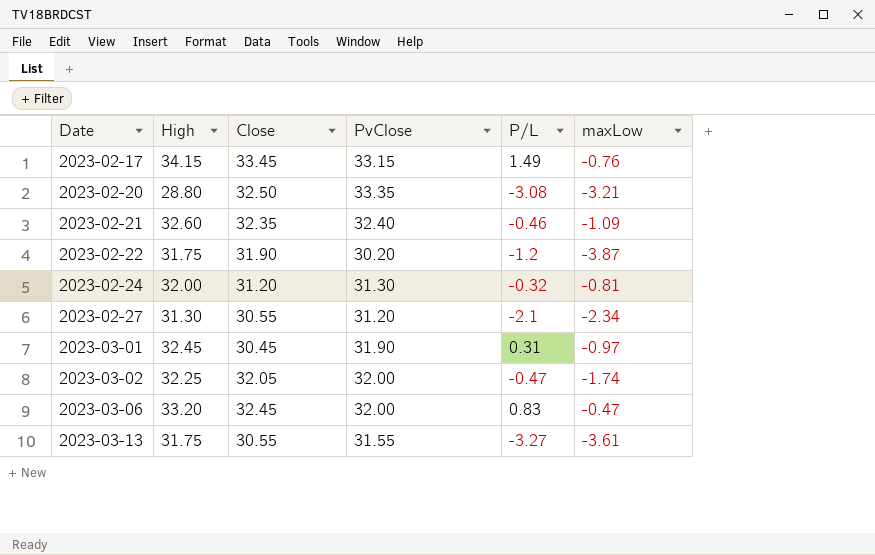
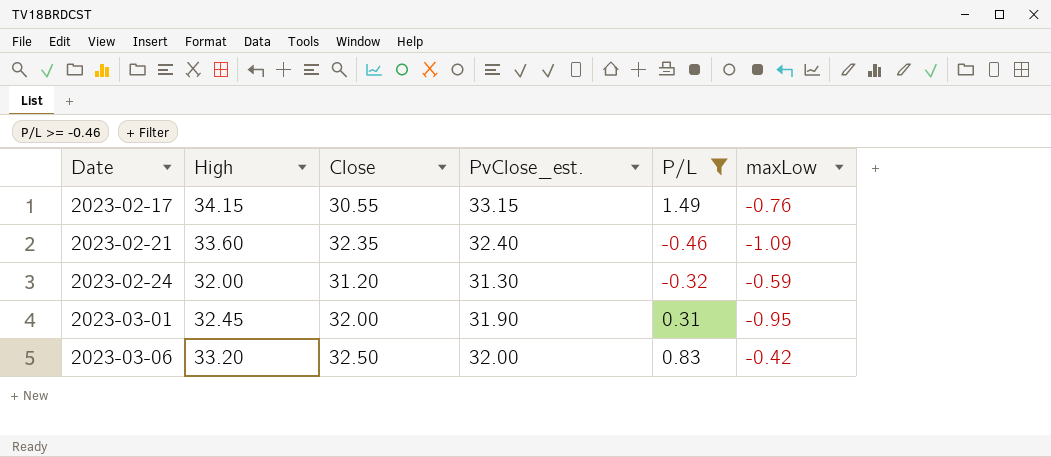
filter: none -> P/L >= -0.46
column name: PvClose -> PvClose_est.
2023-02-17 | Close: 33.45 -> 30.55
2023-02-21 | High: 32.60 -> 33.60
2023-02-24 | maxLow: -0.81 -> -0.59
2023-03-01 | Close: 30.45 -> 32.00
2023-03-01 | maxLow: -0.97 -> -0.95
2023-03-06 | Close: 32.45 -> 32.50
2023-03-06 | maxLow: -0.47 -> -0.42

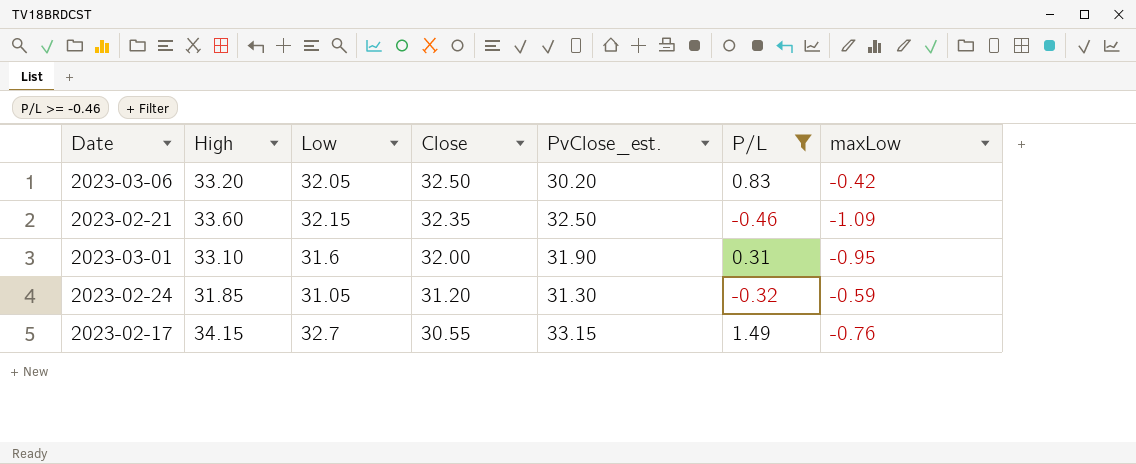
row order: Date ascending -> Close descending
column Low | position: none -> 3
2023-03-06 | PvClose_est.: 32.00 -> 30.20
2023-02-21 | PvClose_est.: 32.40 -> 32.50
2023-03-01 | High: 32.45 -> 33.10
2023-02-24 | High: 32.00 -> 31.85

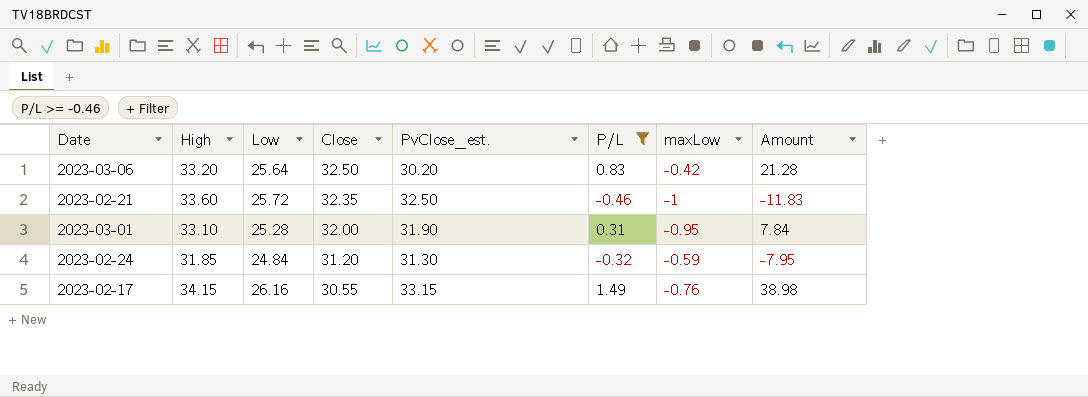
column Amount | formula: none -> [Low] * [P/L]
2023-03-06 | Low: 32.05 -> 25.64
2023-02-21 | Low: 32.15 -> 25.72
2023-02-21 | maxLow: -1.09 -> -1
2023-03-01 | Low: 31.6 -> 25.28
2023-02-24 | Low: 31.05 -> 24.84
2023-02-17 | Low: 32.7 -> 26.16

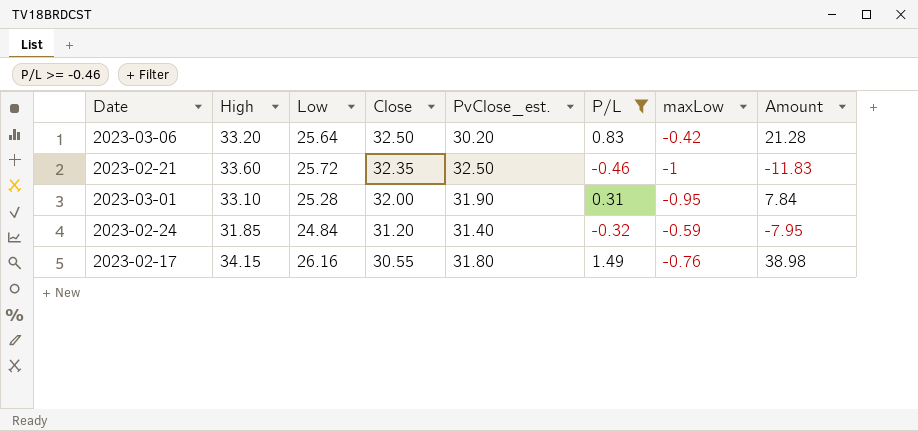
2023-02-24 | PvClose_est.: 31.30 -> 31.40
2023-02-17 | PvClose_est.: 33.15 -> 31.80

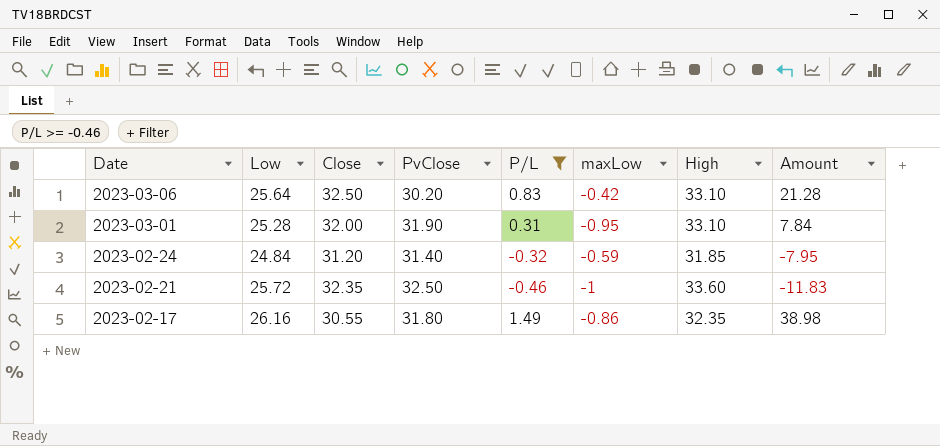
row order: Close descending -> Date descending
column name: PvClose_est. -> PvClose
column High | position: 2 -> 7
2023-03-06 | High: 33.20 -> 33.10
2023-02-17 | maxLow: -0.76 -> -0.86
2023-02-17 | High: 34.15 -> 32.35

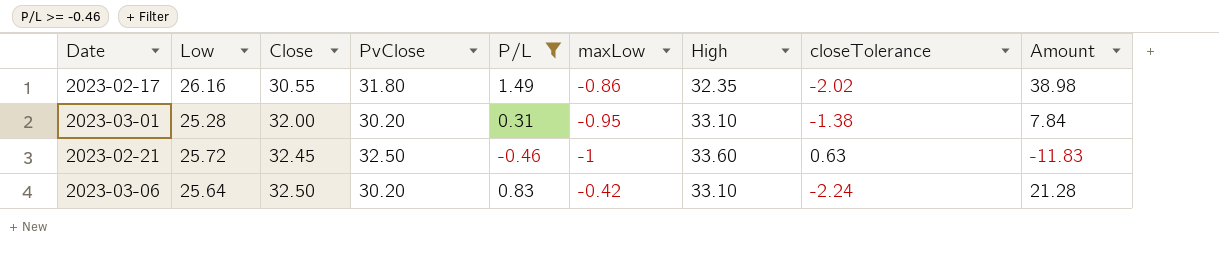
row order: Date descending -> Close ascending
column closeTolerance | position: none -> 8
row 2023-02-24: 24.84 | 31.20 | 31.40 | -0.32 | -0.59 | 31.85 | -7.95 -> none
2023-03-01 | PvClose: 31.90 -> 30.20
2023-02-21 | Close: 32.35 -> 32.45

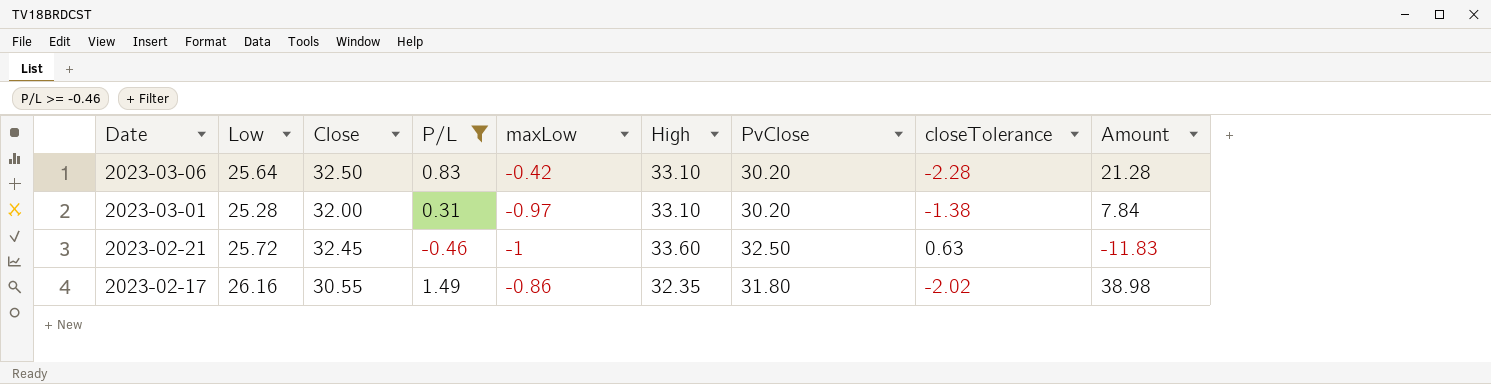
row order: Close ascending -> Date descending
column PvClose | position: 4 -> 7
2023-03-06 | closeTolerance: -2.24 -> -2.28
2023-03-01 | maxLow: -0.95 -> -0.97

